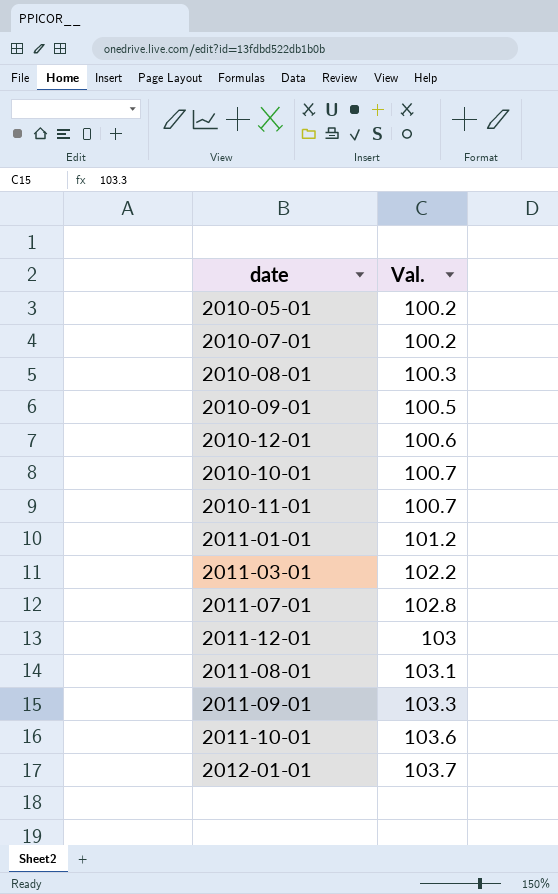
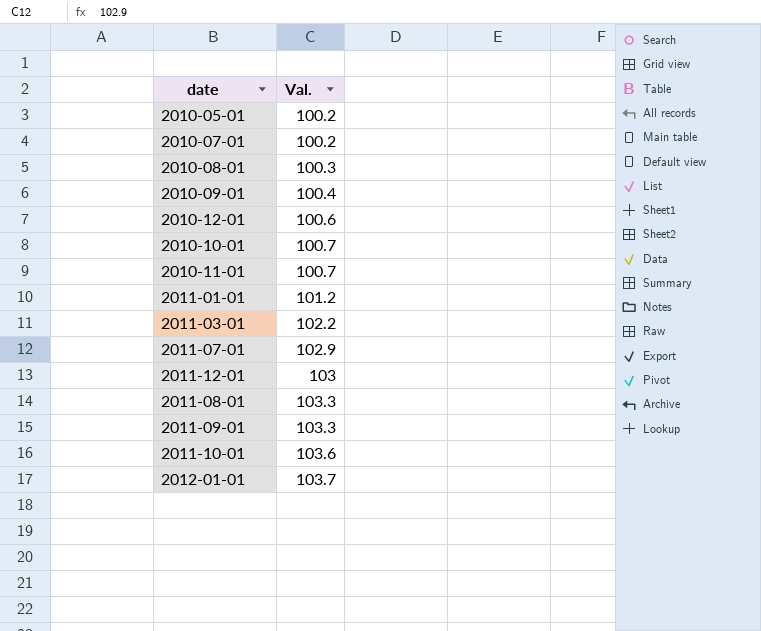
2010-09-01 | Val.: 100.5 -> 100.4
2011-07-01 | Val.: 102.8 -> 102.9
2011-08-01 | Val.: 103.1 -> 103.3

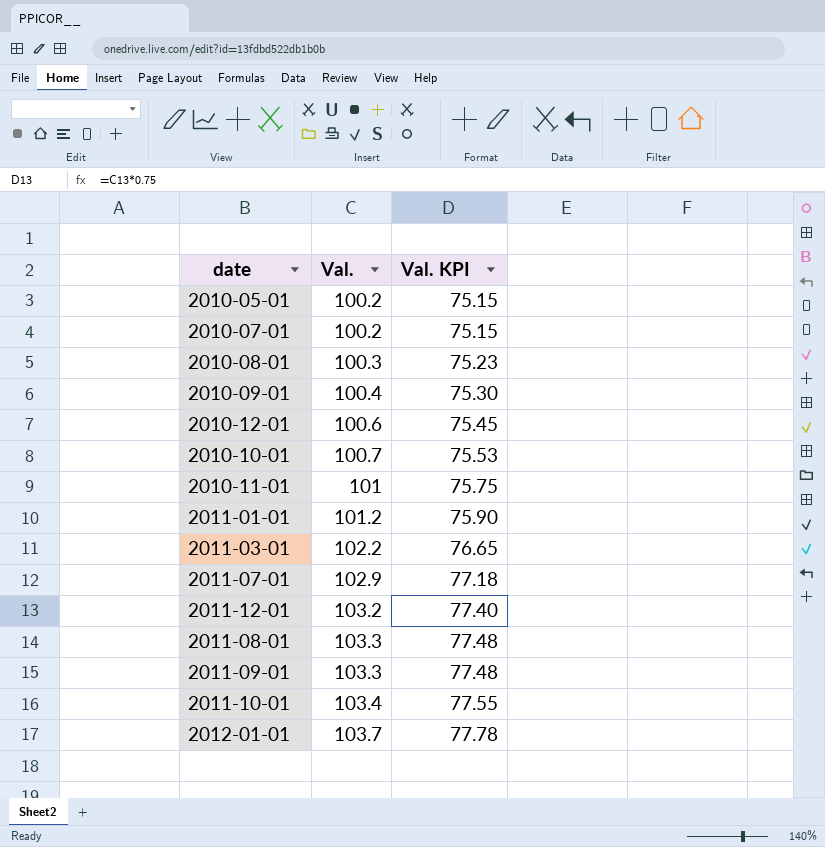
column Val. KPI | formula: none -> [Val.] * 0.75
2010-11-01 | Val.: 100.7 -> 101
2011-12-01 | Val.: 103 -> 103.2
2011-10-01 | Val.: 103.6 -> 103.4

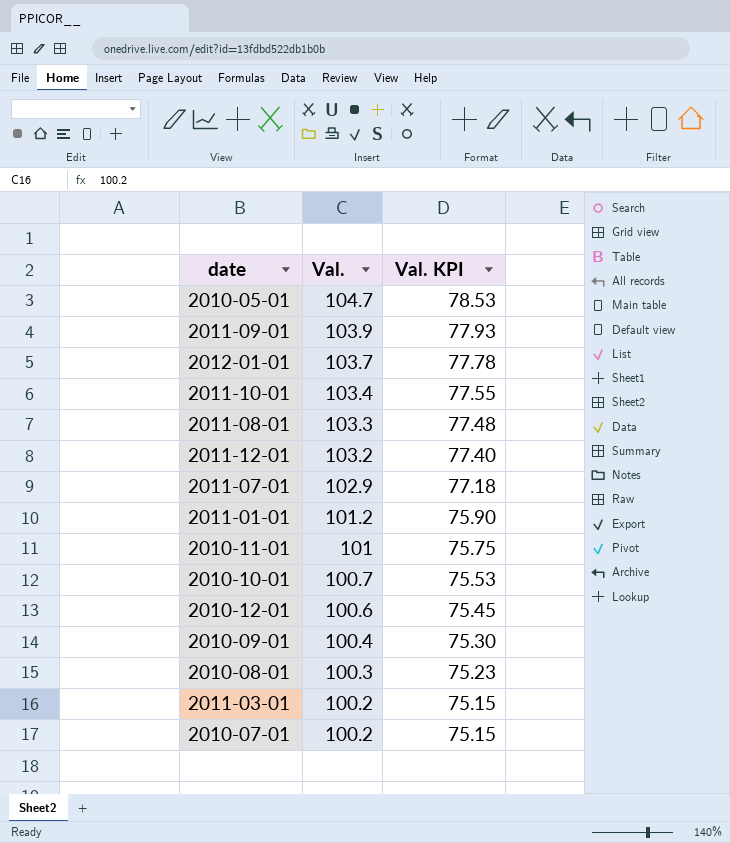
row order: Val. ascending -> Val. descending
2010-05-01 | Val.: 100.2 -> 104.7
2010-05-01 | Val. KPI: 75.15 -> 78.53
2011-09-01 | Val.: 103.3 -> 103.9
2011-09-01 | Val. KPI: 77.48 -> 77.93
2011-03-01 | Val.: 102.2 -> 100.2
2011-03-01 | Val. KPI: 76.65 -> 75.15

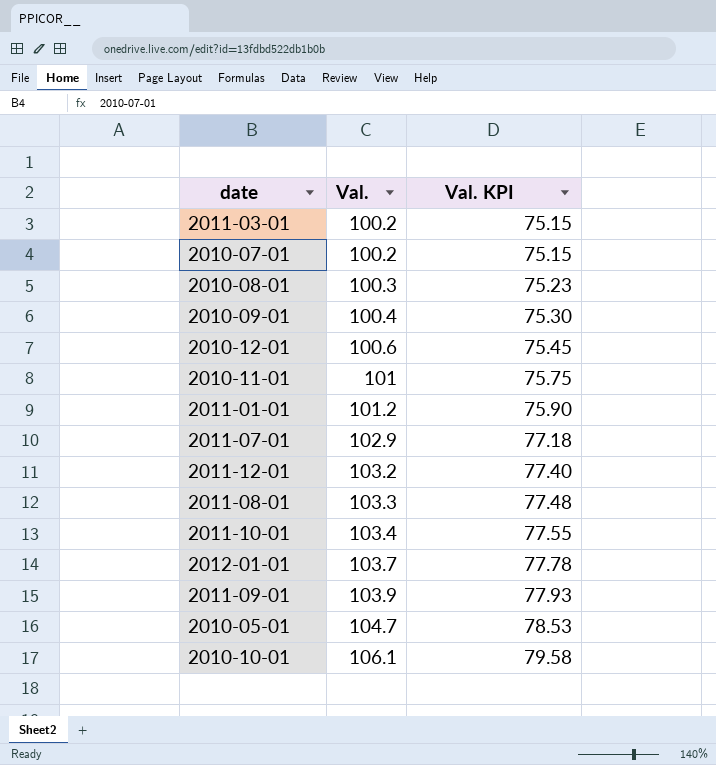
row order: Val. descending -> Val. ascending
2010-10-01 | Val.: 100.7 -> 106.1
2010-10-01 | Val. KPI: 75.53 -> 79.58

